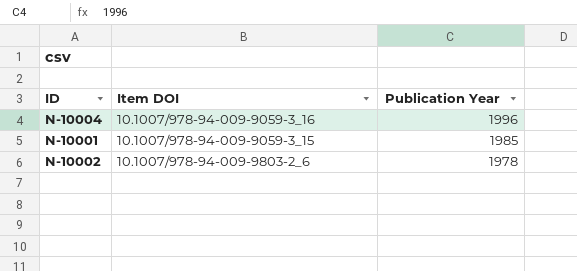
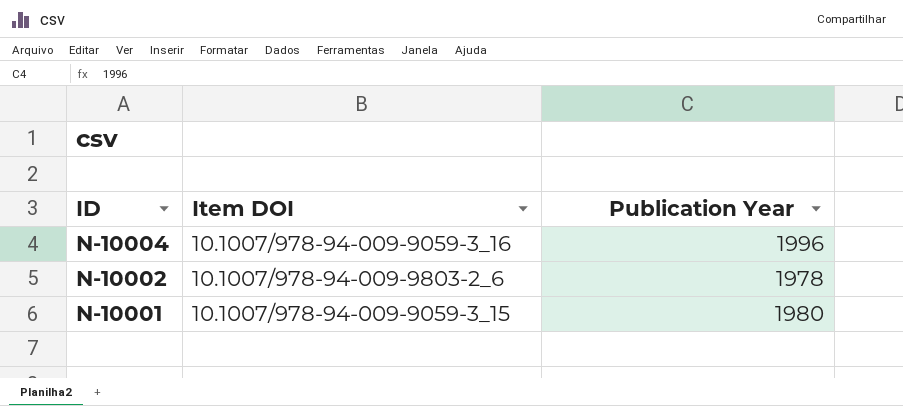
row order: Publication Year descending -> ID descending
N-10001 | Publication Year: 1985 -> 1980

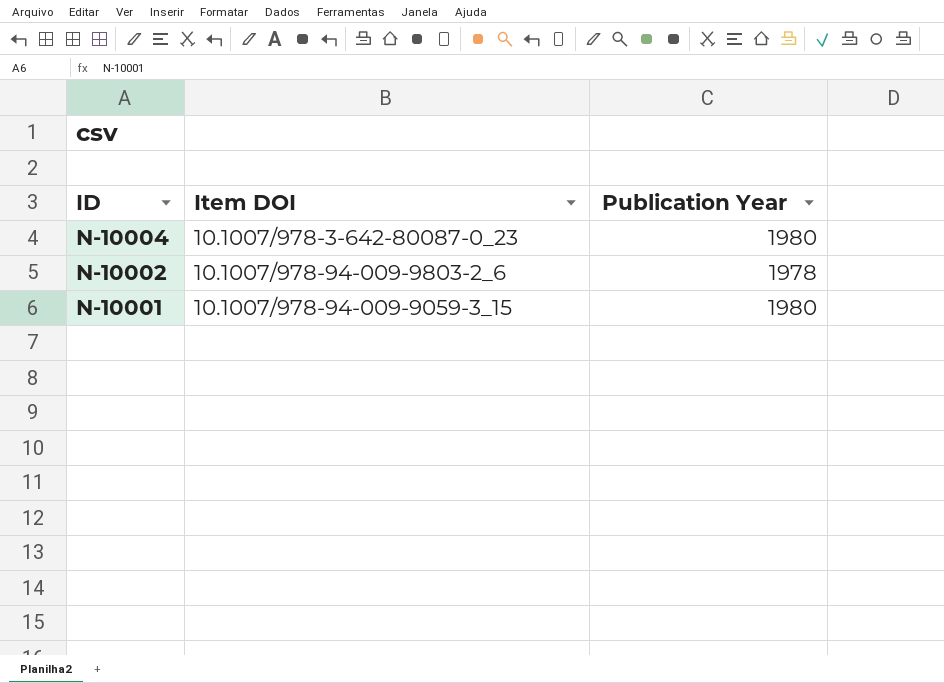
N-10004 | Item DOI: 10.1007/978-94-009-9059-3_16 -> 10.1007/978-3-642-80087-0_23
N-10004 | Publication Year: 1996 -> 1980

